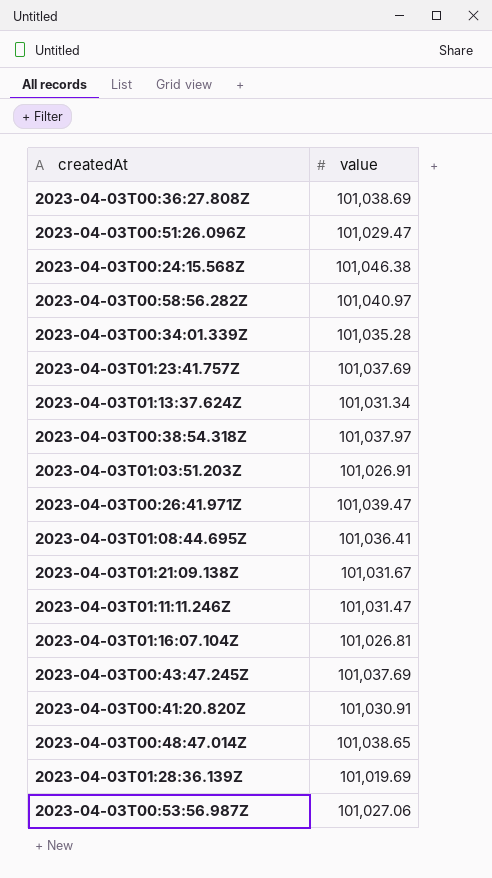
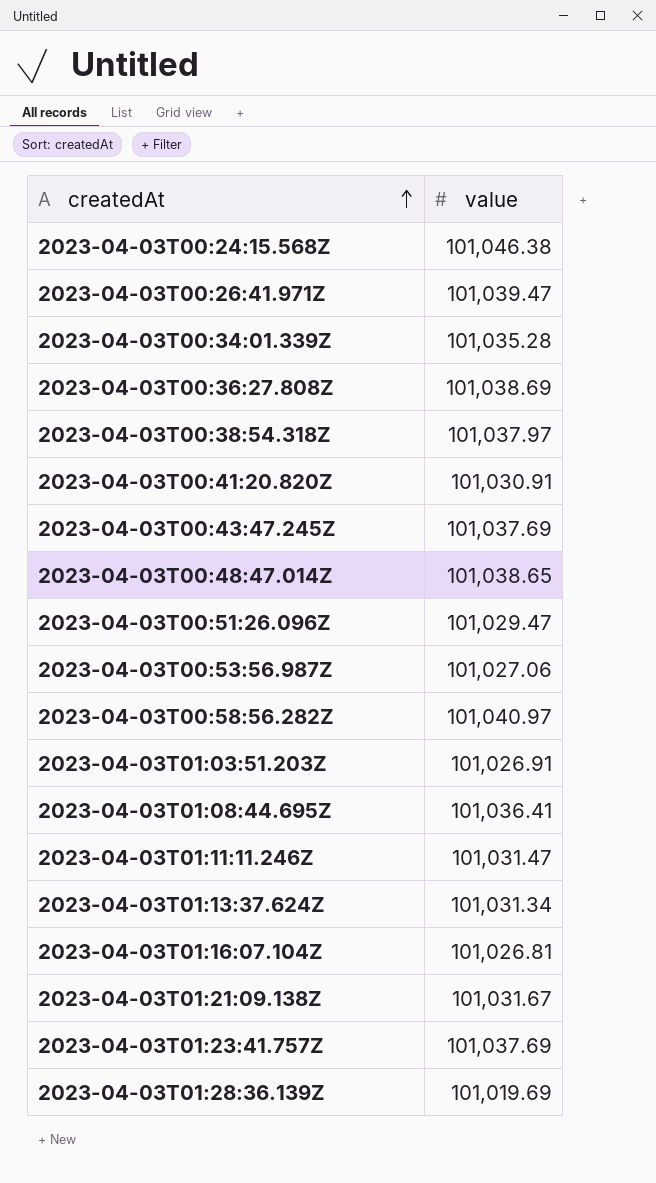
row order: none -> createdAt ascending

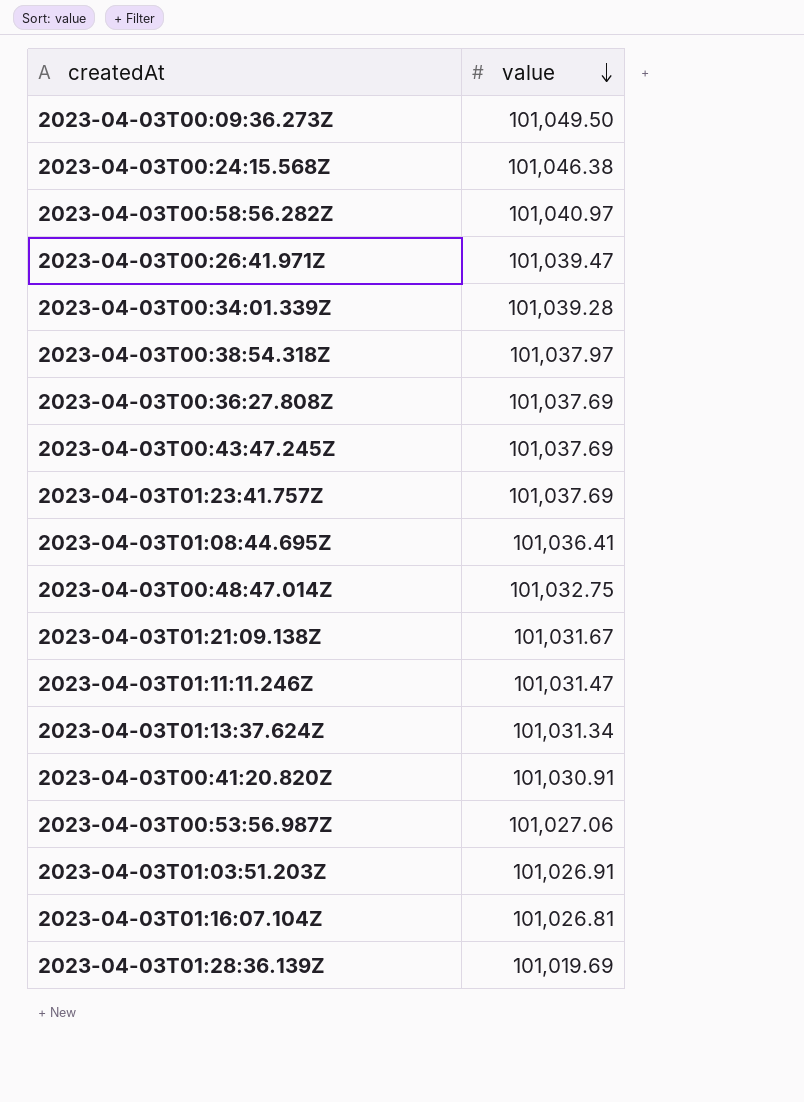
row order: createdAt ascending -> value descending
row 2023-04-03T00:51:26.096Z: 101,029.47 -> none
row 2023-04-03T00:09:36.273Z: none -> 101,049.50
2023-04-03T00:34:01.339Z | value: 101,035.28 -> 101,039.28
2023-04-03T00:36:27.808Z | value: 101,038.69 -> 101,037.69
2023-04-03T00:48:47.014Z | value: 101,038.65 -> 101,032.75

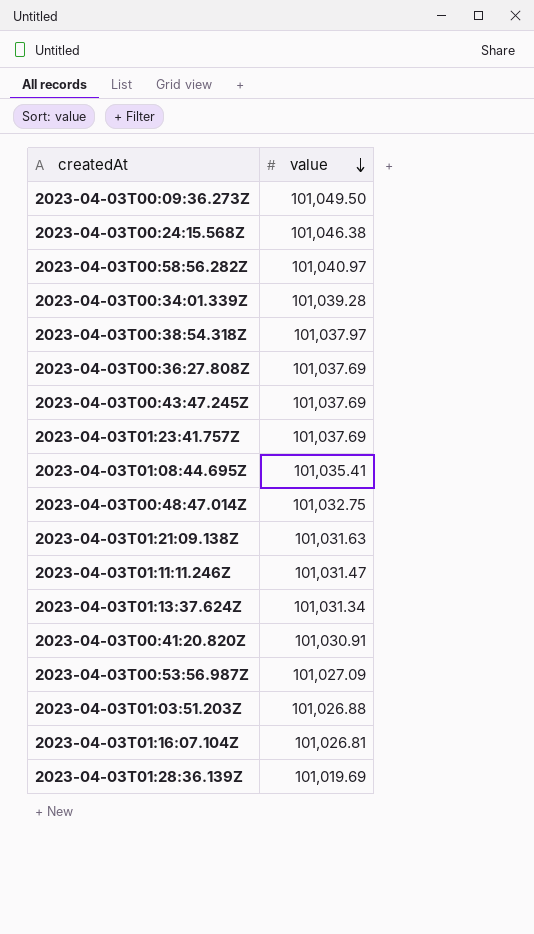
row 2023-04-03T00:26:41.971Z: 101,039.47 -> none
2023-04-03T01:08:44.695Z | value: 101,036.41 -> 101,035.41
2023-04-03T01:21:09.138Z | value: 101,031.67 -> 101,031.63
2023-04-03T00:53:56.987Z | value: 101,027.06 -> 101,027.09
2023-04-03T01:03:51.203Z | value: 101,026.91 -> 101,026.88

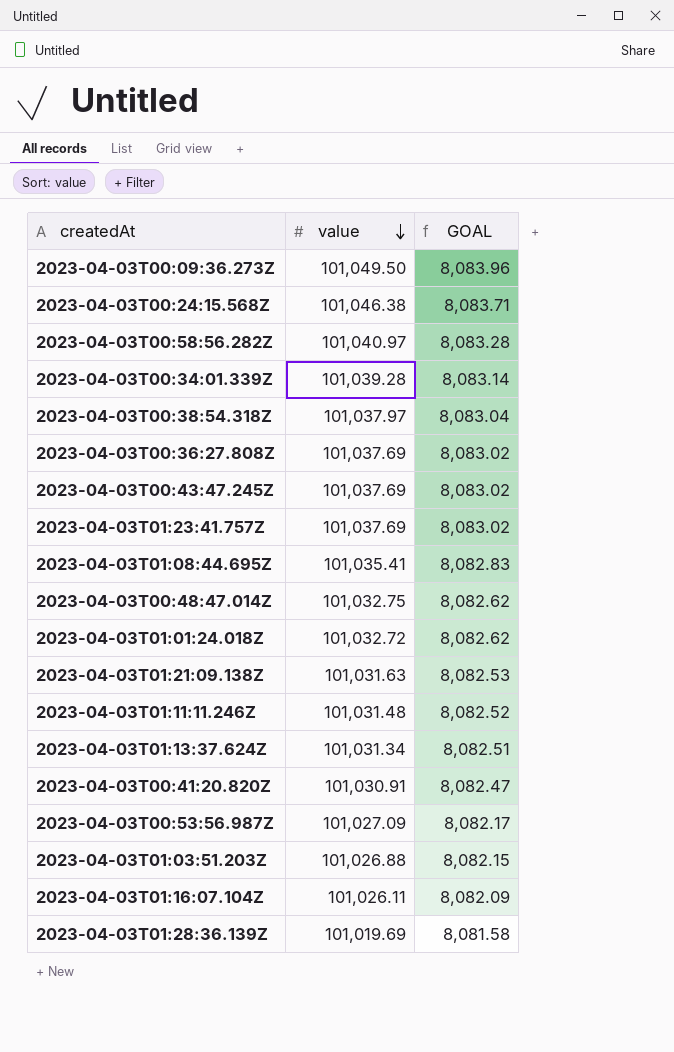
column GOAL | formula: none -> [value] * 0.08
row 2023-04-03T01:01:24.018Z: none -> 101,032.72 | 8,082.62
2023-04-03T01:11:11.246Z | value: 101,031.47 -> 101,031.48
2023-04-03T01:16:07.104Z | value: 101,026.81 -> 101,026.11

